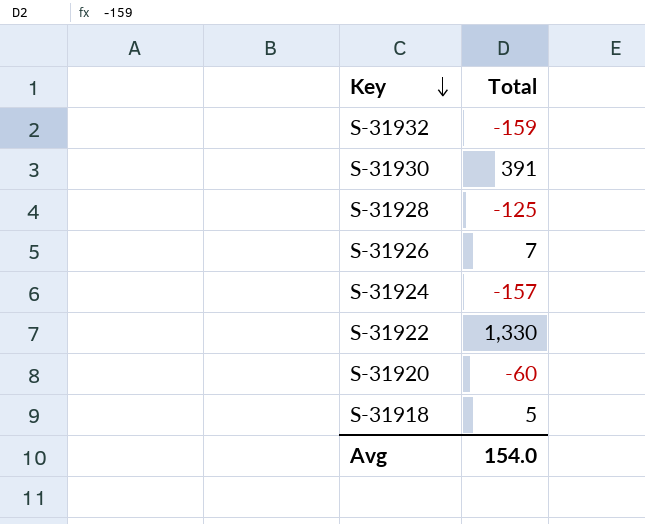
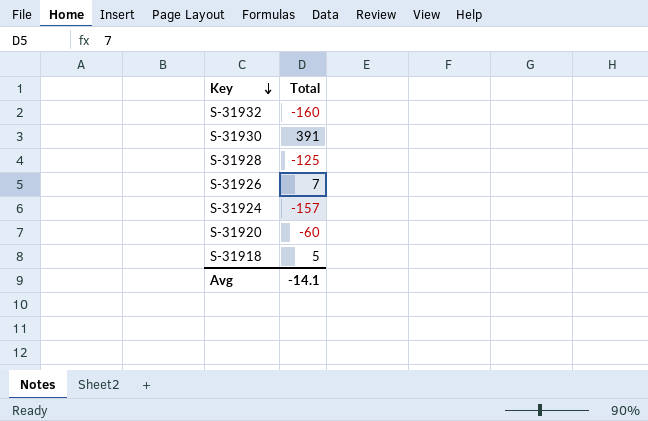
row S-31922: 1,330 -> none
S-31932 | Total: -159 -> -160
Avg | Total: 154.0 -> -14.1

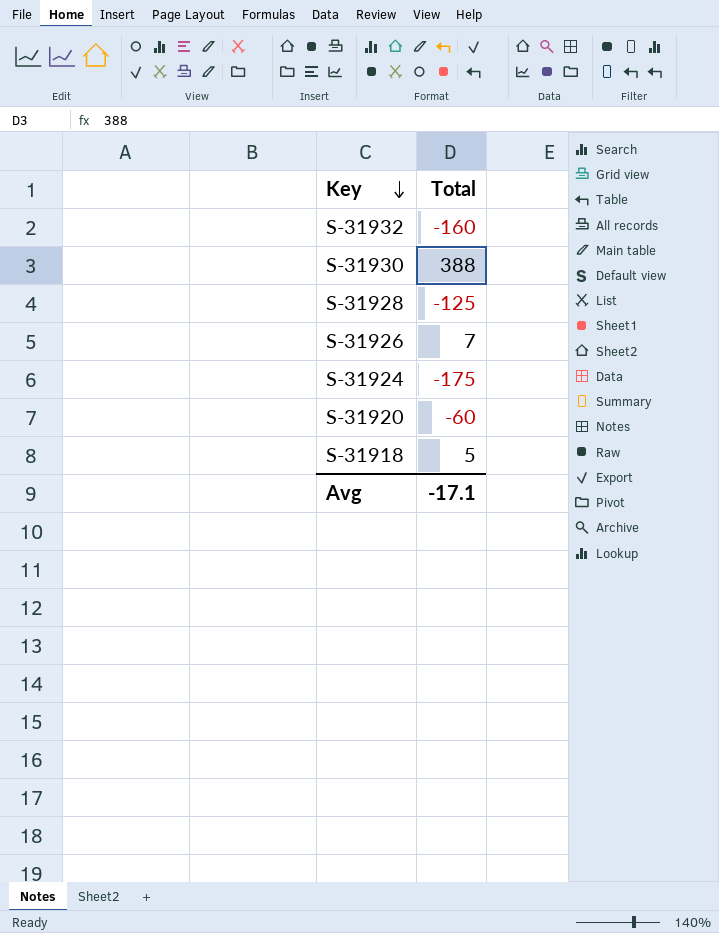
S-31930 | Total: 391 -> 388
S-31924 | Total: -157 -> -175
Avg | Total: -14.1 -> -17.1

